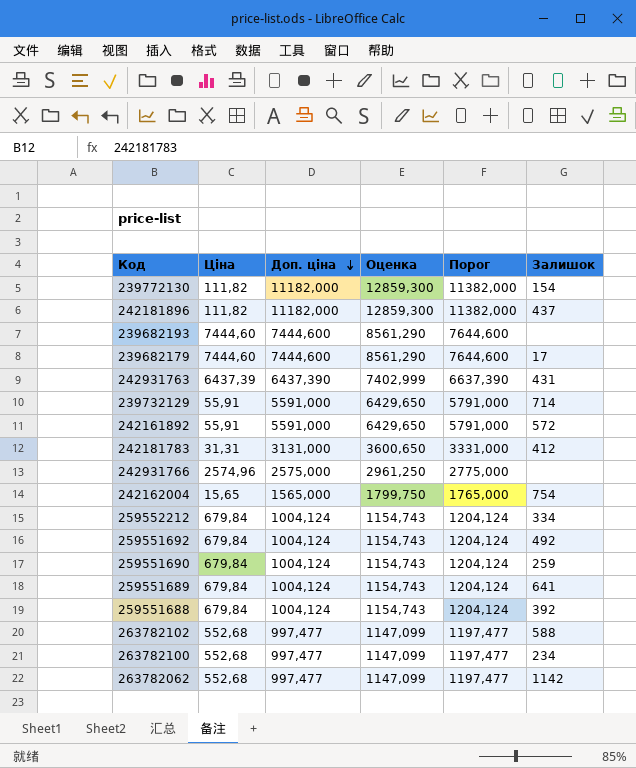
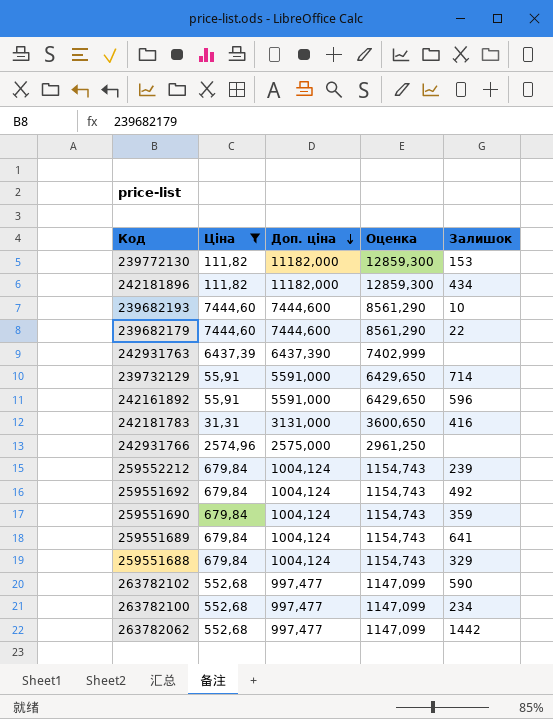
filter: none -> Ціна != 15,65
column Порог | formula: [Доп. ціна] + 200 -> none
239772130 | Залишок: 154 -> 153
242181896 | Залишок: 437 -> 434
239682193 | Залишок: none -> 10
239682179 | Залишок: 17 -> 22
242931763 | Залишок: 431 -> none
242161892 | Залишок: 572 -> 596
242181783 | Залишок: 412 -> 416
259552212 | Залишок: 334 -> 239
259551690 | Залишок: 259 -> 359
259551688 | Залишок: 392 -> 329
263782102 | Залишок: 588 -> 590
263782062 | Залишок: 1142 -> 1442

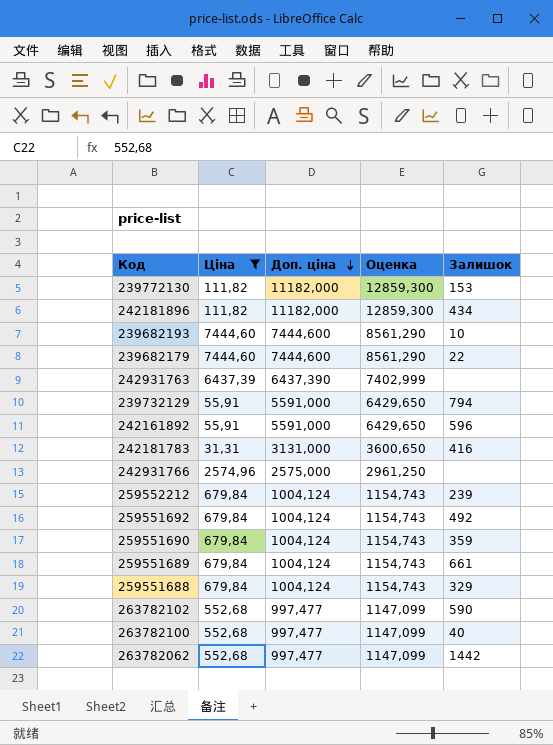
239732129 | Залишок: 714 -> 794
259551689 | Залишок: 641 -> 661
263782100 | Залишок: 234 -> 40

